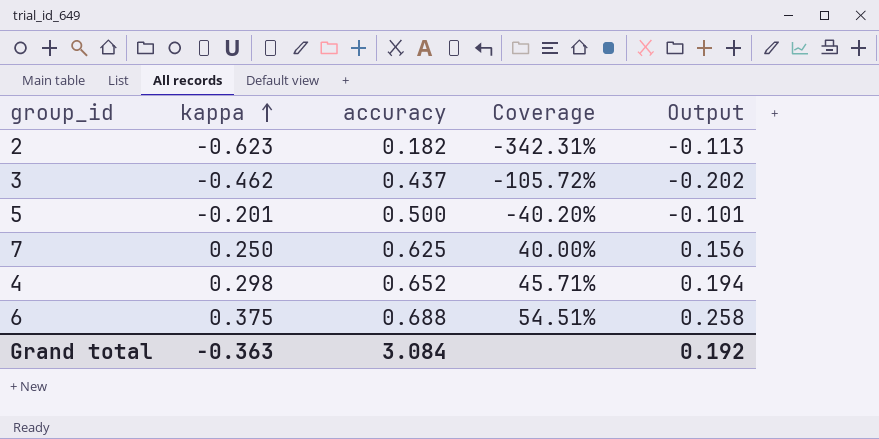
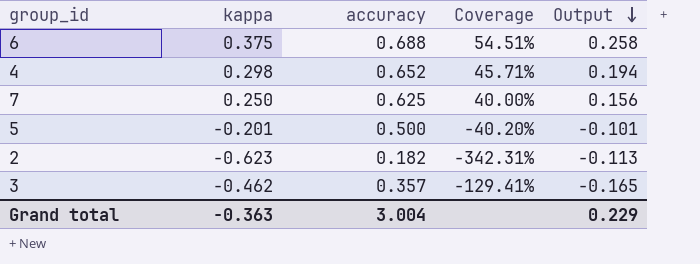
row order: kappa ascending -> Output descending
3 | accuracy: 0.437 -> 0.357
3 | Coverage: -105.72% -> -129.41%
3 | Output: -0.202 -> -0.165
Grand total | accuracy: 3.084 -> 3.004
Grand total | Output: 0.192 -> 0.229

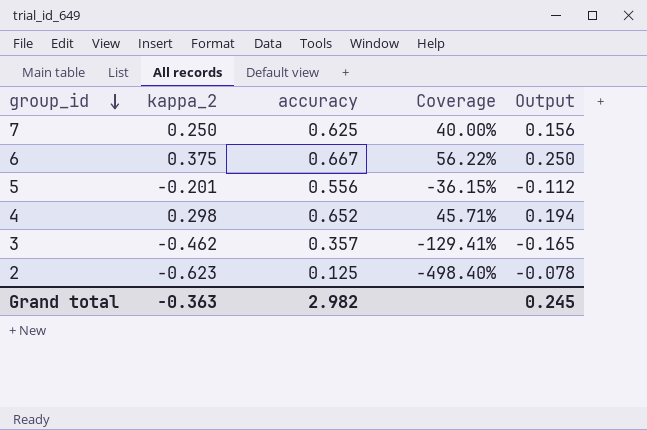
row order: Output descending -> group_id descending
column name: kappa -> kappa_2
6 | accuracy: 0.688 -> 0.667
6 | Coverage: 54.51% -> 56.22%
6 | Output: 0.258 -> 0.250
5 | accuracy: 0.500 -> 0.556
5 | Coverage: -40.20% -> -36.15%
5 | Output: -0.101 -> -0.112
2 | accuracy: 0.182 -> 0.125
2 | Coverage: -342.31% -> -498.40%
2 | Output: -0.113 -> -0.078
Grand total | accuracy: 3.004 -> 2.982
Grand total | Output: 0.229 -> 0.245

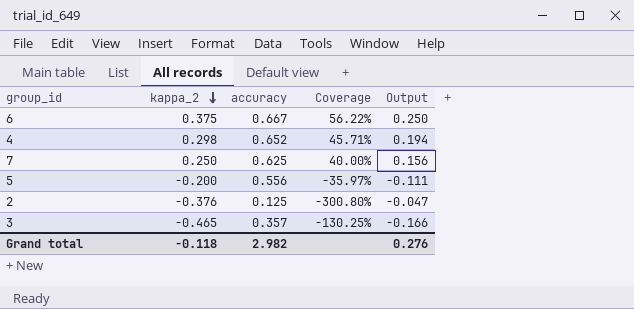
row order: group_id descending -> kappa_2 descending
5 | kappa_2: -0.201 -> -0.200
5 | Coverage: -36.15% -> -35.97%
5 | Output: -0.112 -> -0.111
2 | kappa_2: -0.623 -> -0.376
2 | Coverage: -498.40% -> -300.80%
2 | Output: -0.078 -> -0.047
3 | kappa_2: -0.462 -> -0.465
3 | Coverage: -129.41% -> -130.25%
3 | Output: -0.165 -> -0.166
Grand total | kappa_2: -0.363 -> -0.118
Grand total | Output: 0.245 -> 0.276

